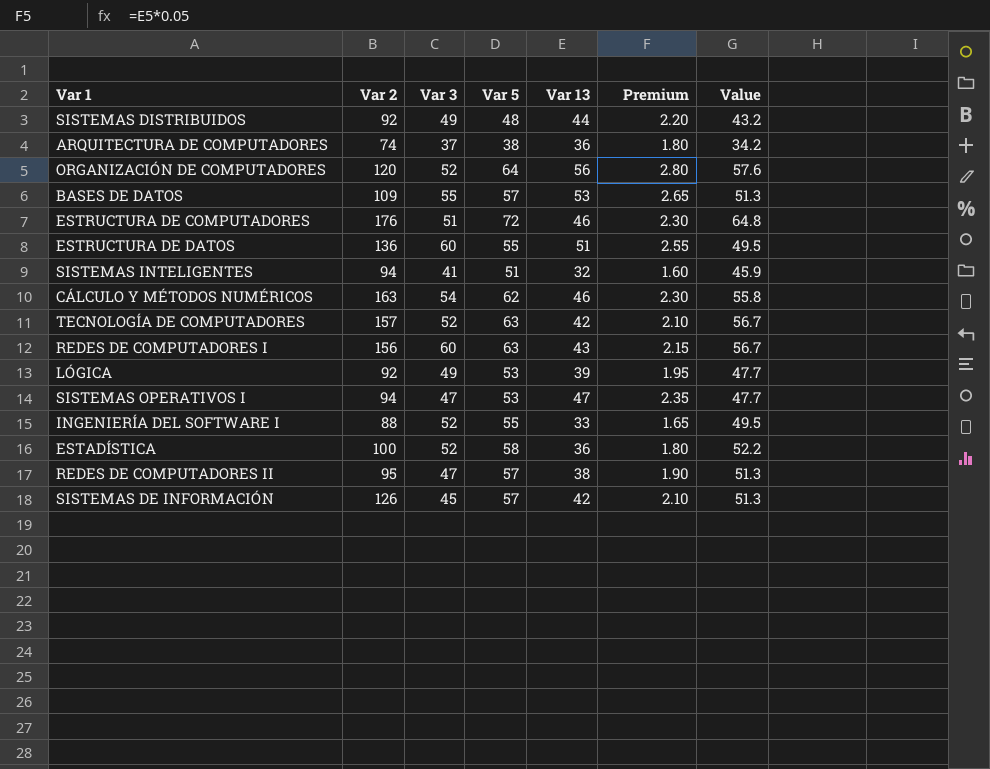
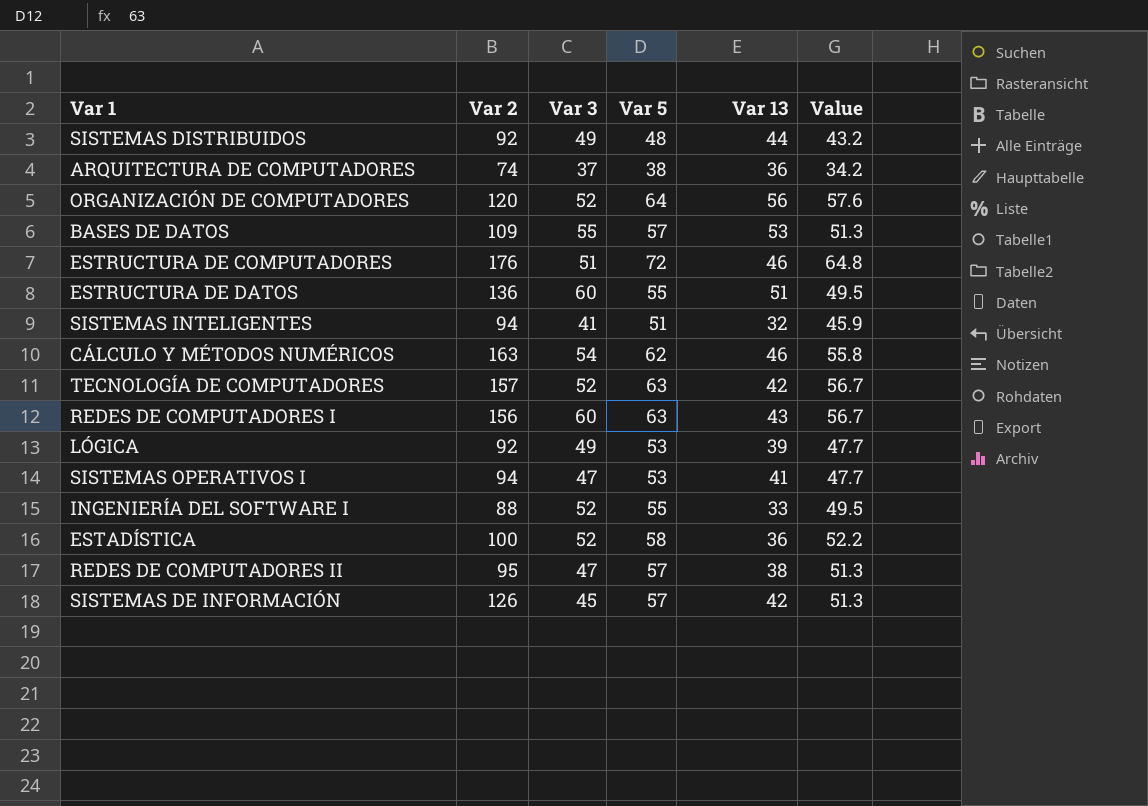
column Premium | formula: [Var 13] * 0.05 -> none
SISTEMAS OPERATIVOS I | Var 13: 47 -> 41

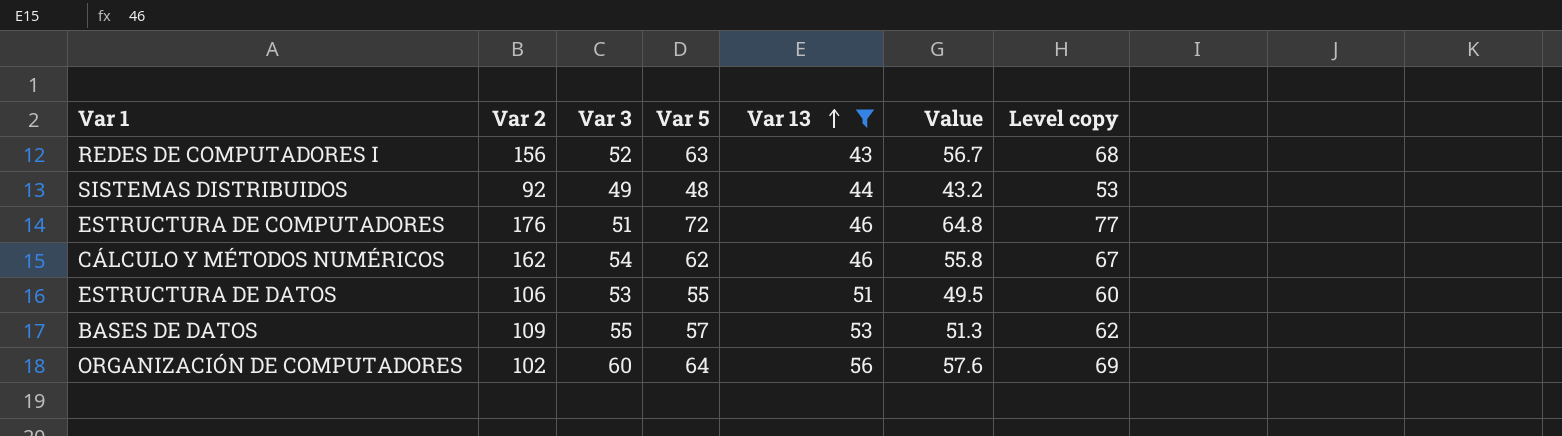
filter: none -> Var 13 >= 43
row order: none -> Var 13 ascending
column Level copy | formula: none -> [Var 5] + 5
REDES DE COMPUTADORES I | Var 3: 60 -> 52
CÁLCULO Y MÉTODOS NUMÉRICOS | Var 2: 163 -> 162
ESTRUCTURA DE DATOS | Var 2: 136 -> 106
ESTRUCTURA DE DATOS | Var 3: 60 -> 53
ORGANIZACIÓN DE COMPUTADORES | Var 2: 120 -> 102
ORGANIZACIÓN DE COMPUTADORES | Var 3: 52 -> 60

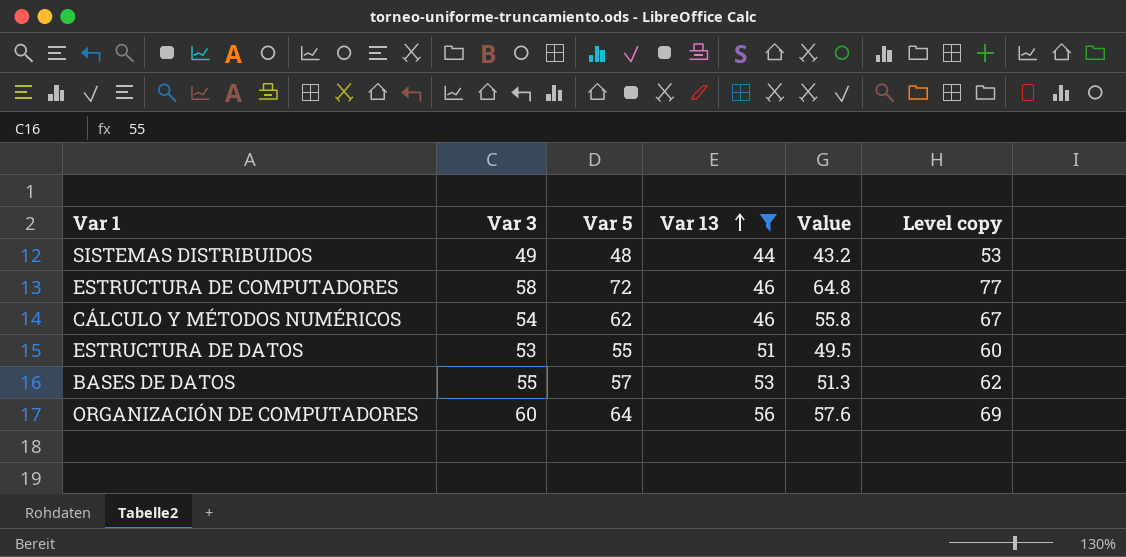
column Var 2 | position: 2 -> none
row REDES DE COMPUTADORES I: 156 | 52 | 63 | 43 | 56.7 | 68 -> none
ESTRUCTURA DE COMPUTADORES | Var 3: 51 -> 58

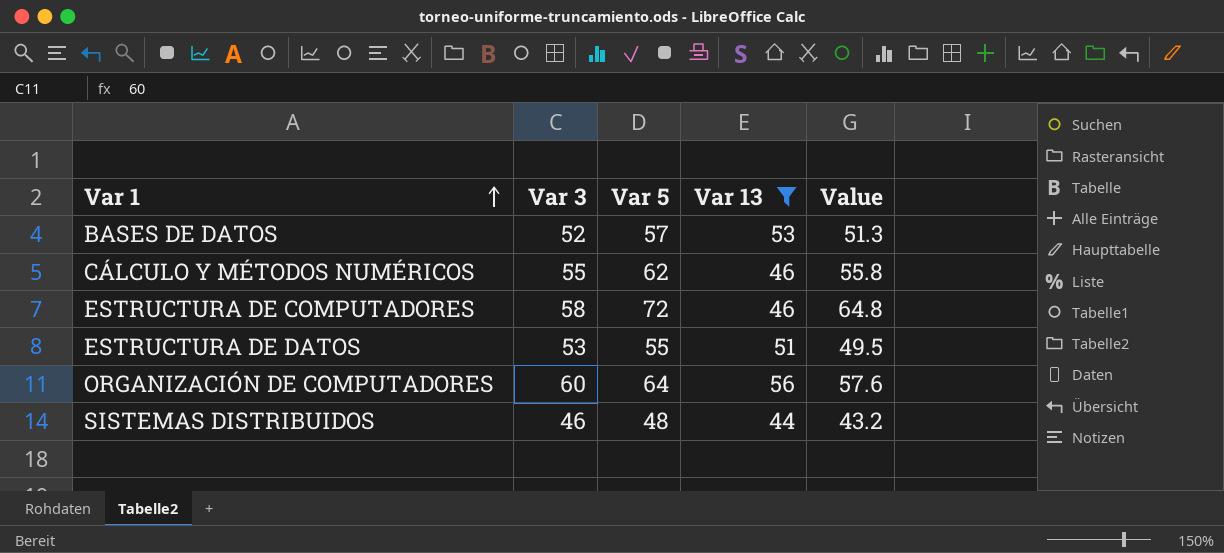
row order: Var 13 ascending -> Var 1 ascending
column Level copy | formula: [Var 5] + 5 -> none
BASES DE DATOS | Var 3: 55 -> 52
CÁLCULO Y MÉTODOS NUMÉRICOS | Var 3: 54 -> 55
SISTEMAS DISTRIBUIDOS | Var 3: 49 -> 46

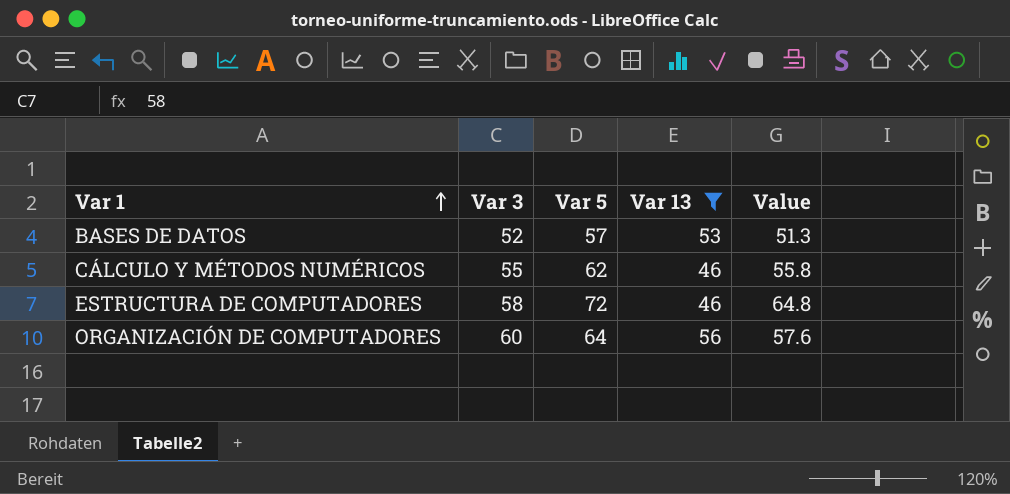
row ESTRUCTURA DE DATOS: 53 | 55 | 51 | 49.5 -> none
row SISTEMAS DISTRIBUIDOS: 46 | 48 | 44 | 43.2 -> none

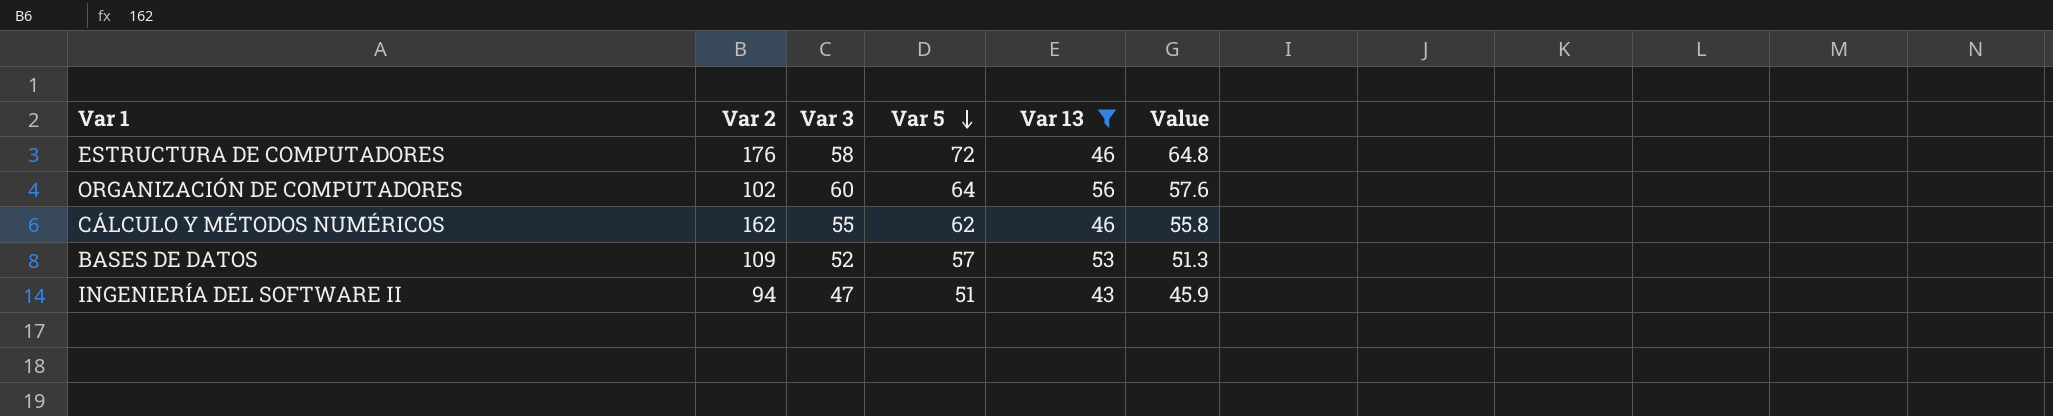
row order: Var 1 ascending -> Var 5 descending
column Var 2 | position: none -> 2
row INGENIERÍA DEL SOFTWARE II: none -> 94 | 47 | 51 | 43 | 45.9

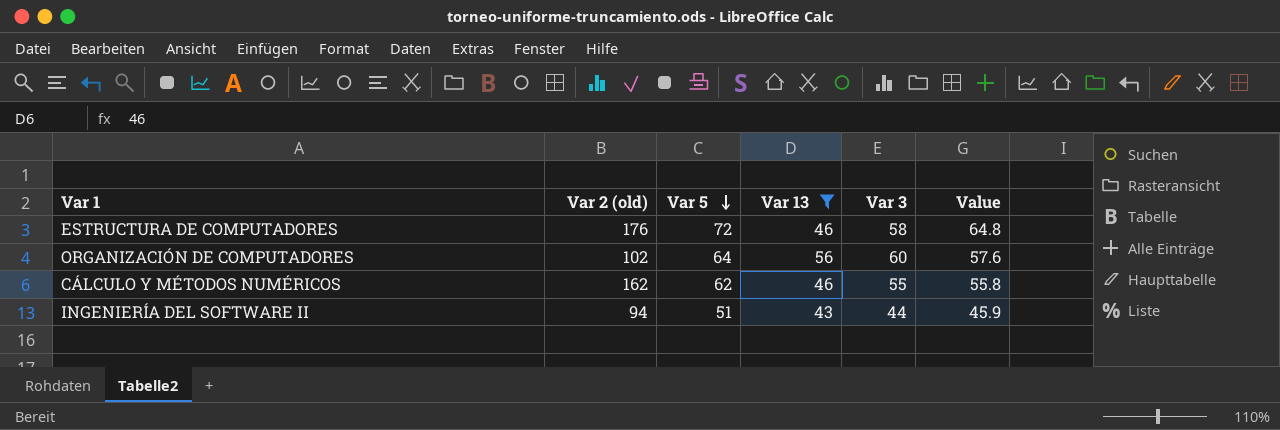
column name: Var 2 -> Var 2 (old)
column Var 3 | position: 3 -> 5
row BASES DE DATOS: 109 | 52 | 57 | 53 | 51.3 -> none
INGENIERÍA DEL SOFTWARE II | Var 3: 47 -> 44

